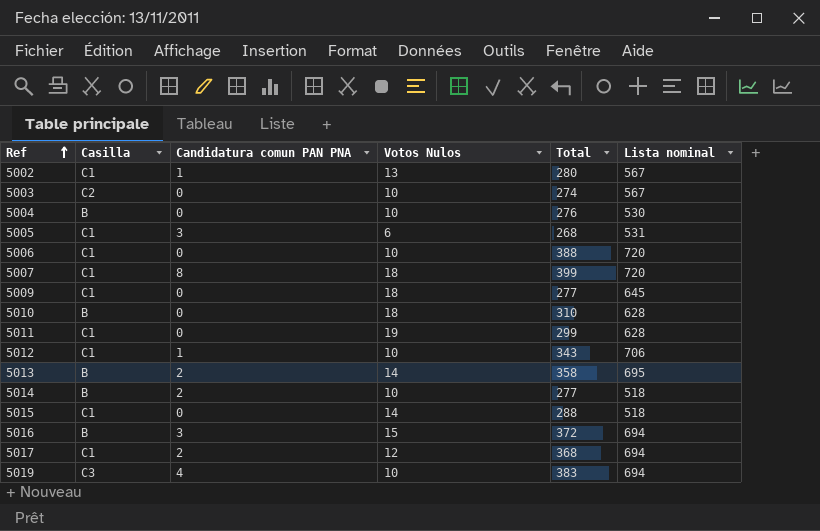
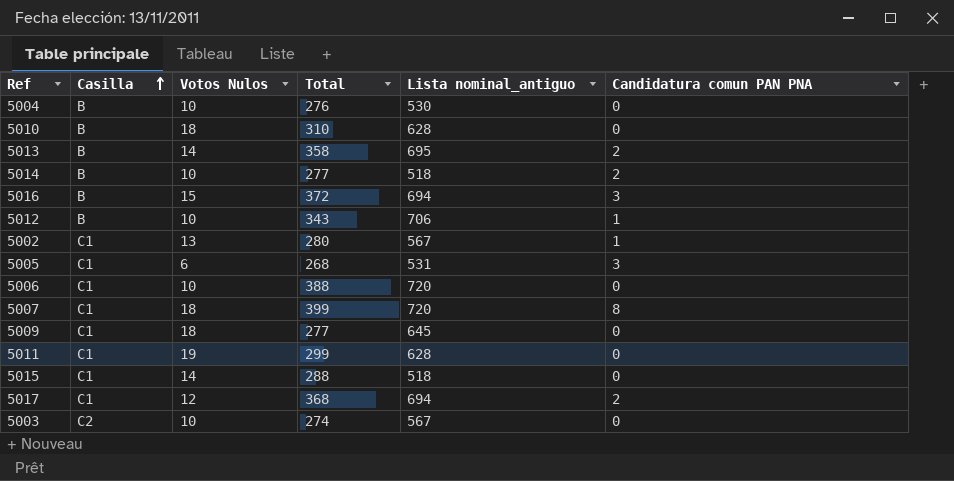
row order: Ref ascending -> Casilla ascending
column name: Lista nominal -> Lista nominal_antiguo
column Candidatura comun PAN PNA | position: 3 -> 6
row 5019: C3 | 4 | 10 | 383 | 694 -> none
5012 | Casilla: C1 -> B

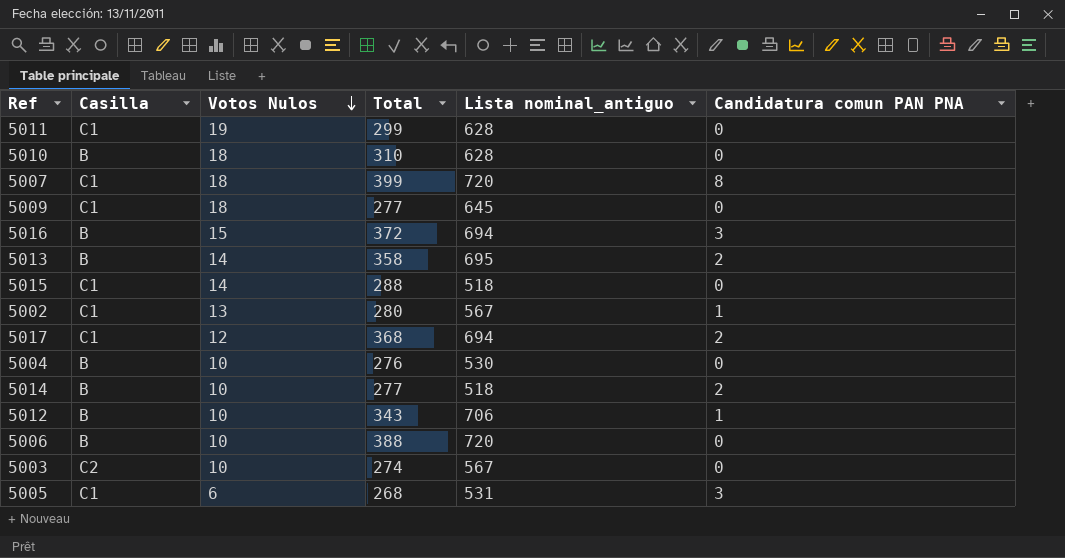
row order: Casilla ascending -> Votos Nulos descending
5006 | Casilla: C1 -> B

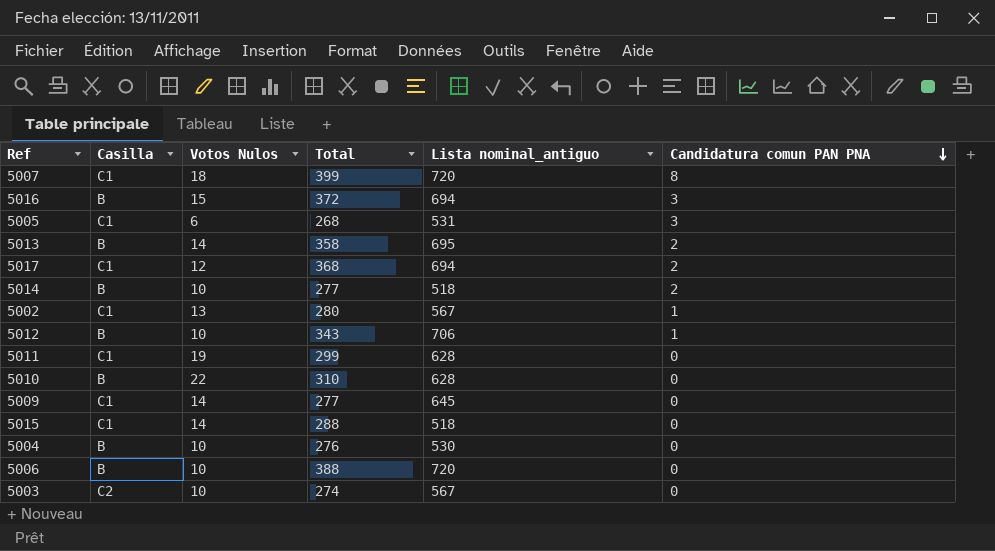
row order: Votos Nulos descending -> Candidatura comun PAN PNA descending
5010 | Votos Nulos: 18 -> 22
5009 | Votos Nulos: 18 -> 14

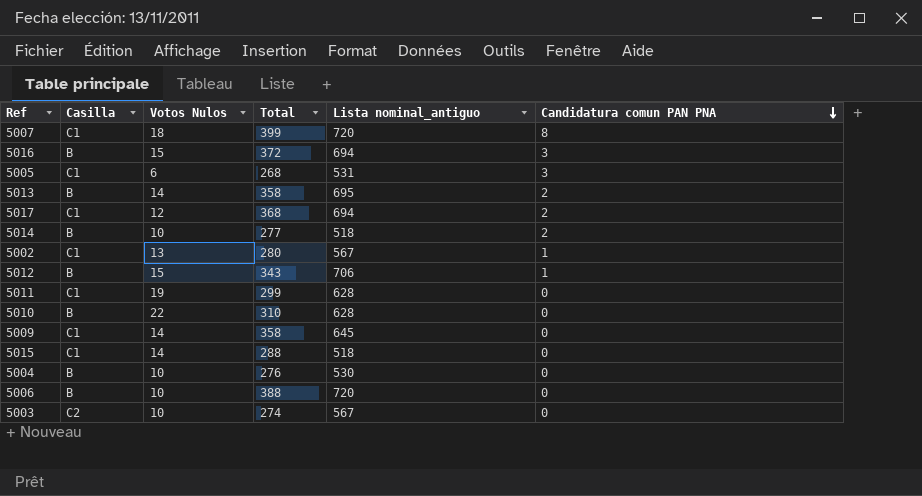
5012 | Votos Nulos: 10 -> 15
5009 | Total: 277 -> 358

